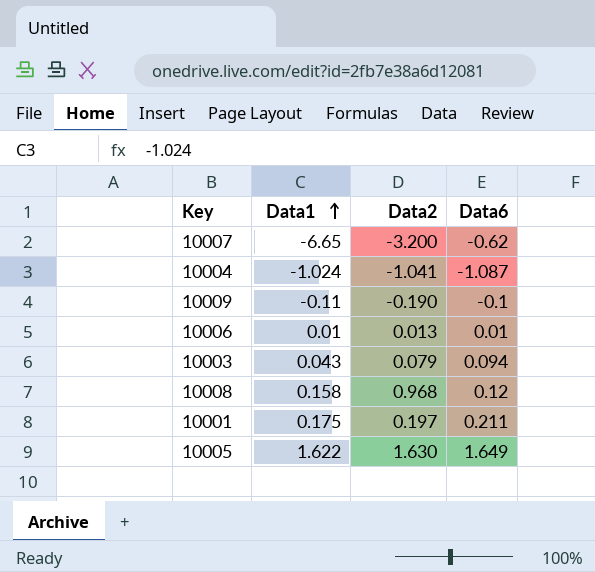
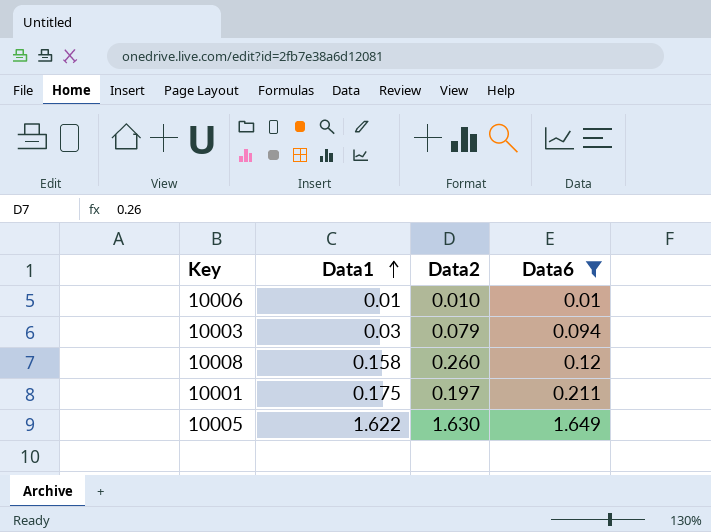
filter: none -> Data6 >= 0.01
10006 | Data2: 0.013 -> 0.010
10003 | Data1: 0.043 -> 0.03
10008 | Data2: 0.968 -> 0.260

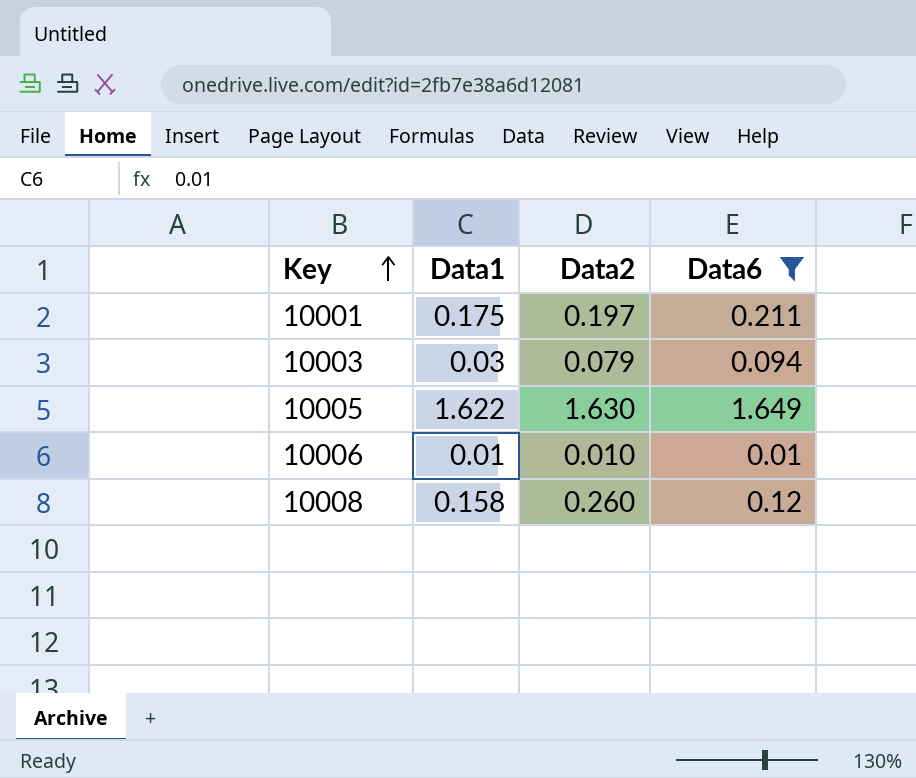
row order: Data1 ascending -> Key ascending

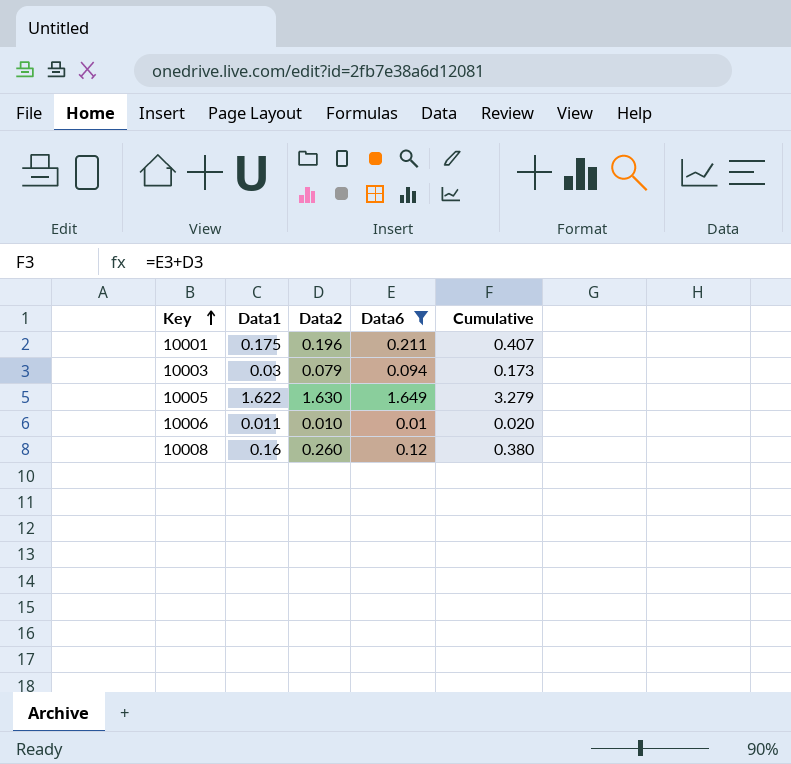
column Cumulative | formula: none -> [Data2] + [Data6]
10001 | Data2: 0.197 -> 0.196
10006 | Data1: 0.01 -> 0.011
10008 | Data1: 0.158 -> 0.16

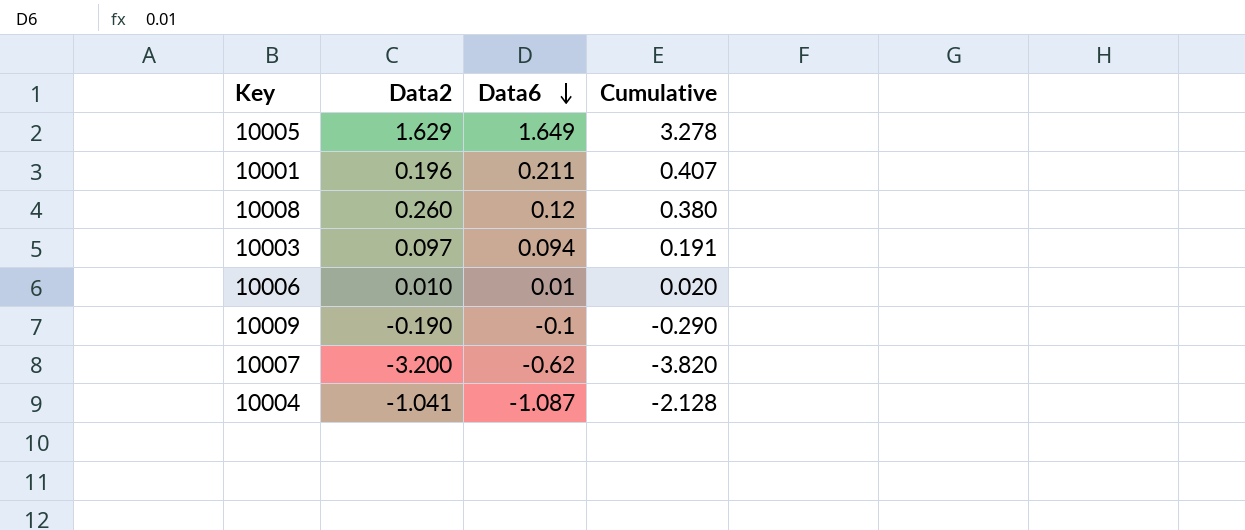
filter: Data6 >= 0.01 -> none
row order: Key ascending -> Data6 descending
column Data1 | position: 2 -> none
10005 | Data2: 1.630 -> 1.629
10005 | Cumulative: 3.279 -> 3.278
10003 | Data2: 0.079 -> 0.097
10003 | Cumulative: 0.173 -> 0.191

